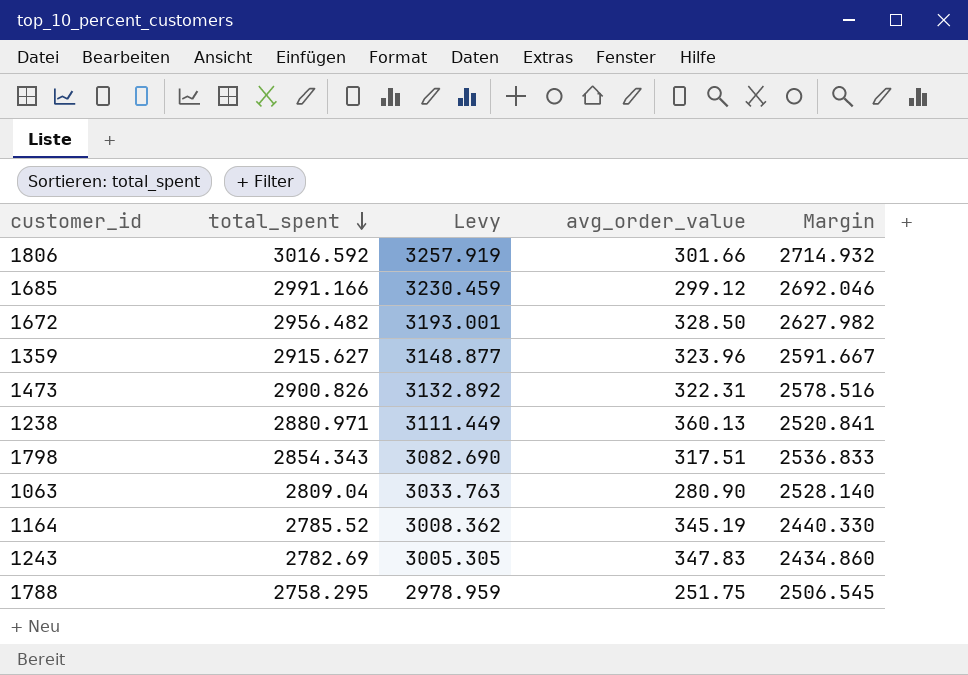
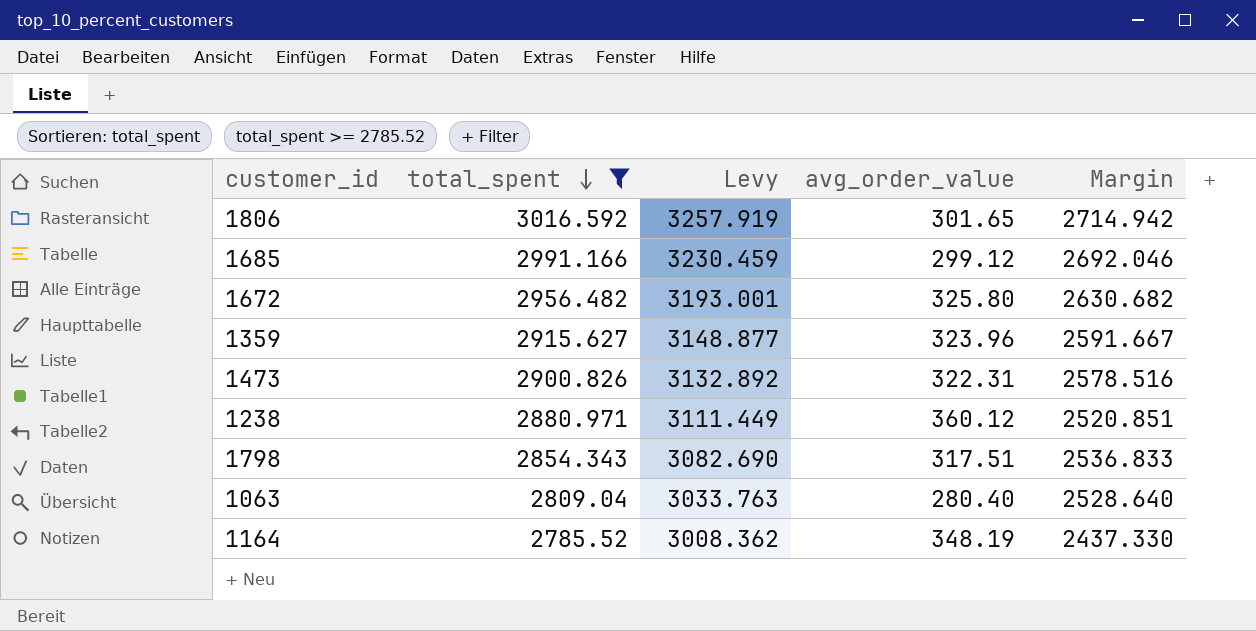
filter: none -> total_spent >= 2785.52
1806 | avg_order_value: 301.66 -> 301.65
1806 | Margin: 2714.932 -> 2714.942
1672 | avg_order_value: 328.50 -> 325.80
1672 | Margin: 2627.982 -> 2630.682
1238 | avg_order_value: 360.13 -> 360.12
1238 | Margin: 2520.841 -> 2520.851
1063 | avg_order_value: 280.90 -> 280.40
1063 | Margin: 2528.140 -> 2528.640
1164 | avg_order_value: 345.19 -> 348.19
1164 | Margin: 2440.330 -> 2437.330

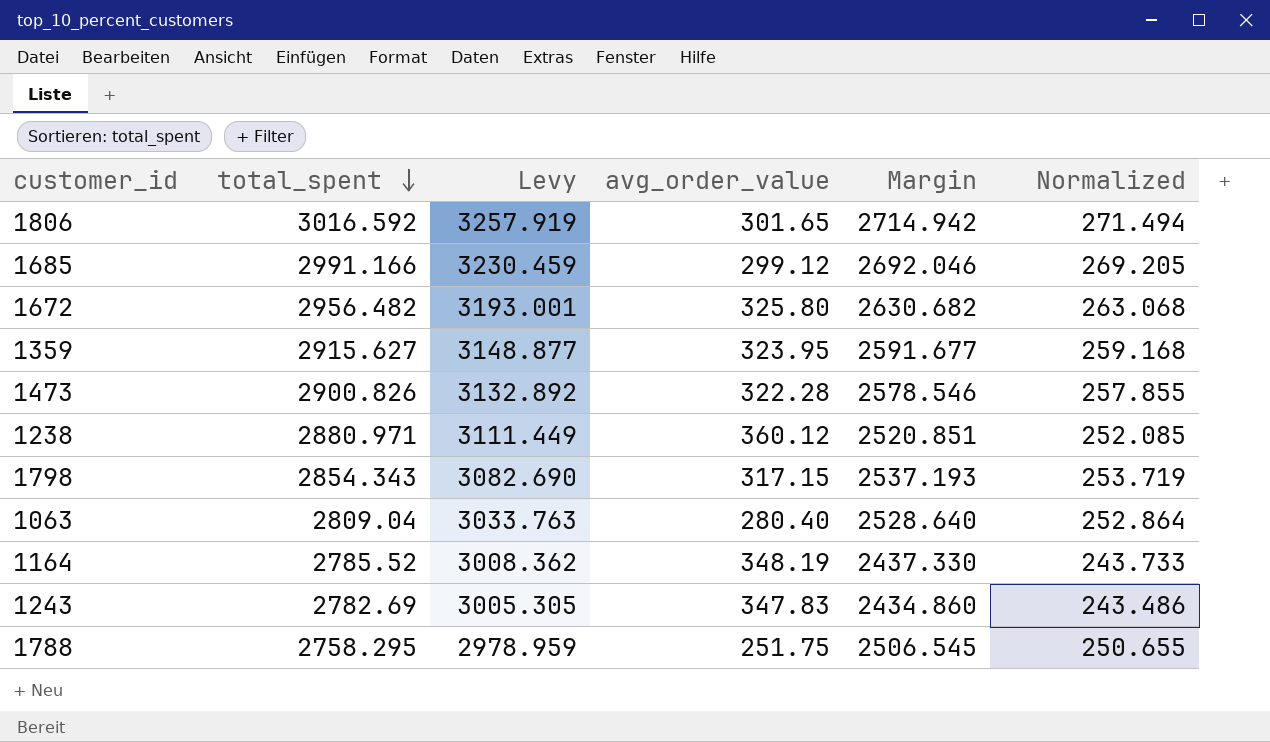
filter: total_spent >= 2785.52 -> none
column Normalized | formula: none -> [Margin] * 0.1
1359 | avg_order_value: 323.96 -> 323.95
1359 | Margin: 2591.667 -> 2591.677
1473 | avg_order_value: 322.31 -> 322.28
1473 | Margin: 2578.516 -> 2578.546
1798 | avg_order_value: 317.51 -> 317.15
1798 | Margin: 2536.833 -> 2537.193

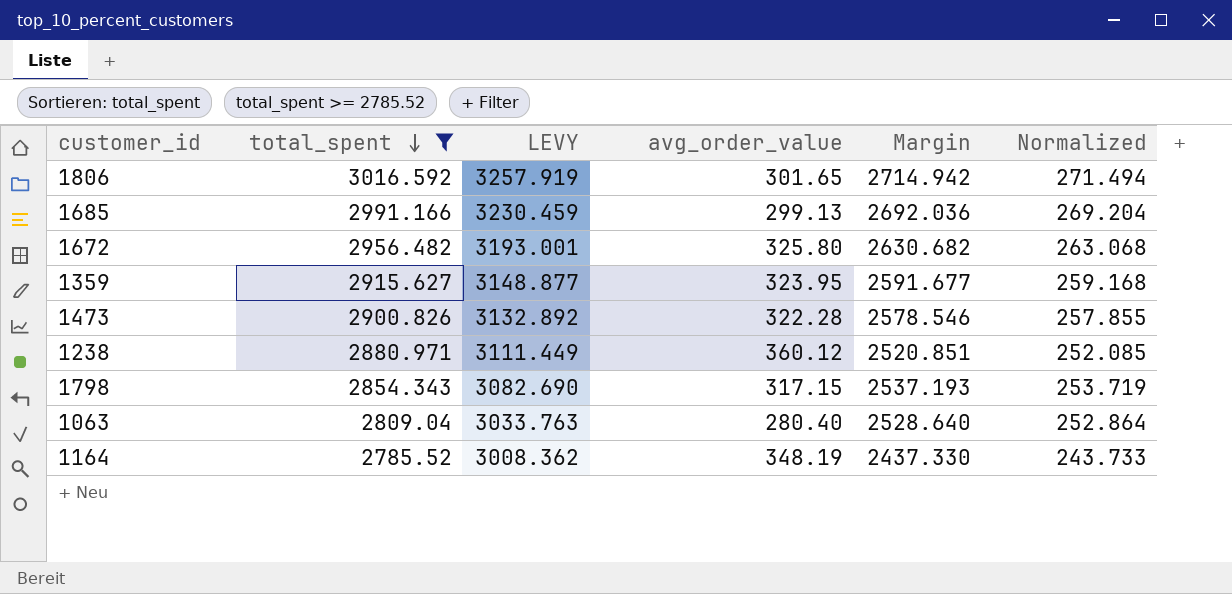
filter: none -> total_spent >= 2785.52
column name: Levy -> LEVY
1685 | avg_order_value: 299.12 -> 299.13
1685 | Margin: 2692.046 -> 2692.036
1685 | Normalized: 269.205 -> 269.204

